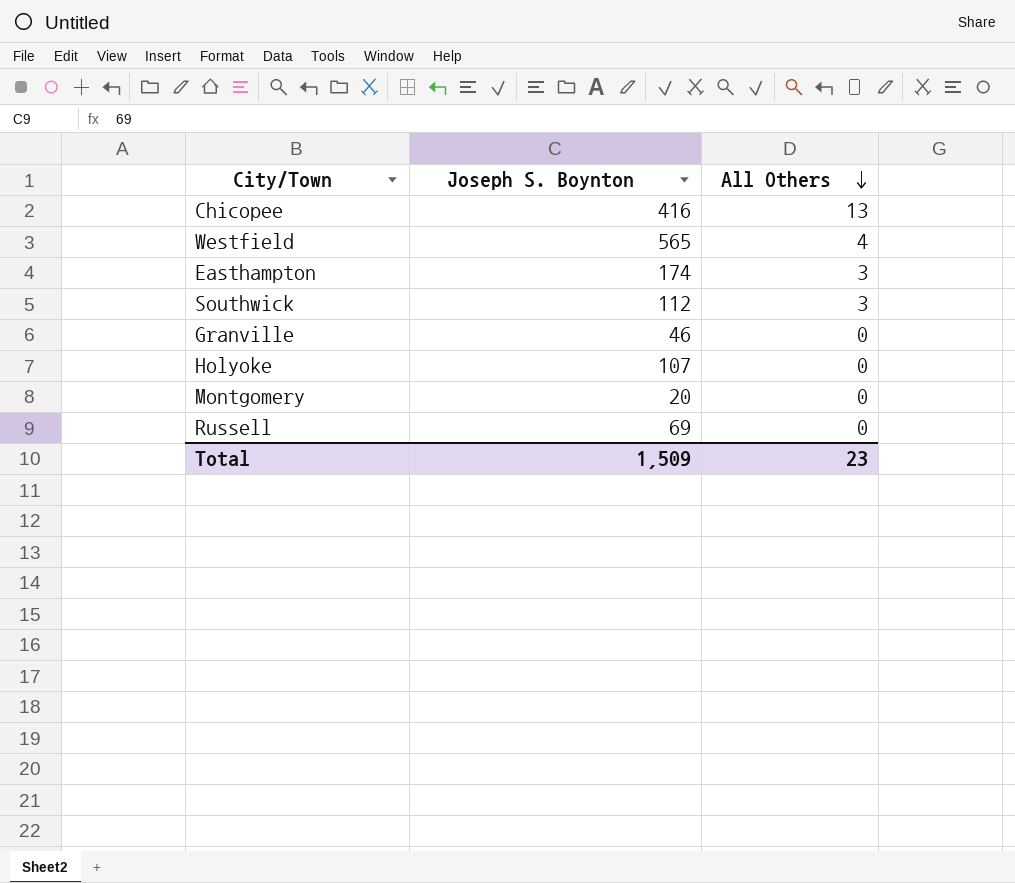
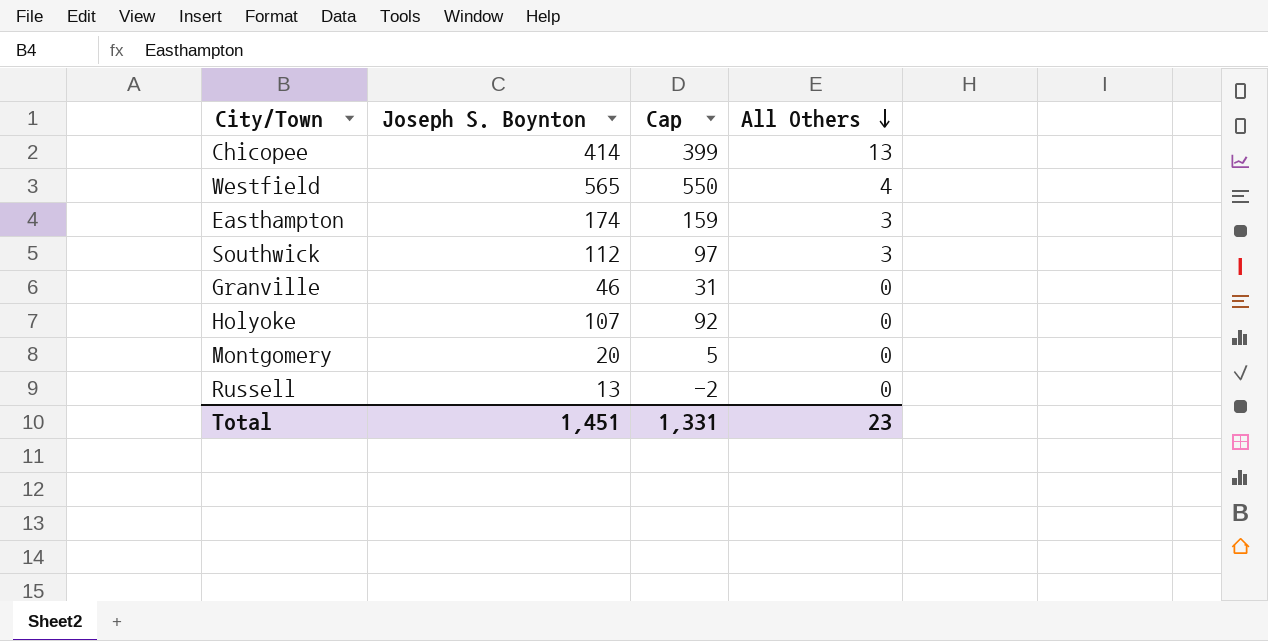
column Cap | formula: none -> [Joseph S. Boynton] - 15
Chicopee | Joseph S. Boynton: 416 -> 414
Russell | Joseph S. Boynton: 69 -> 13
Total | Joseph S. Boynton: 1,509 -> 1,451

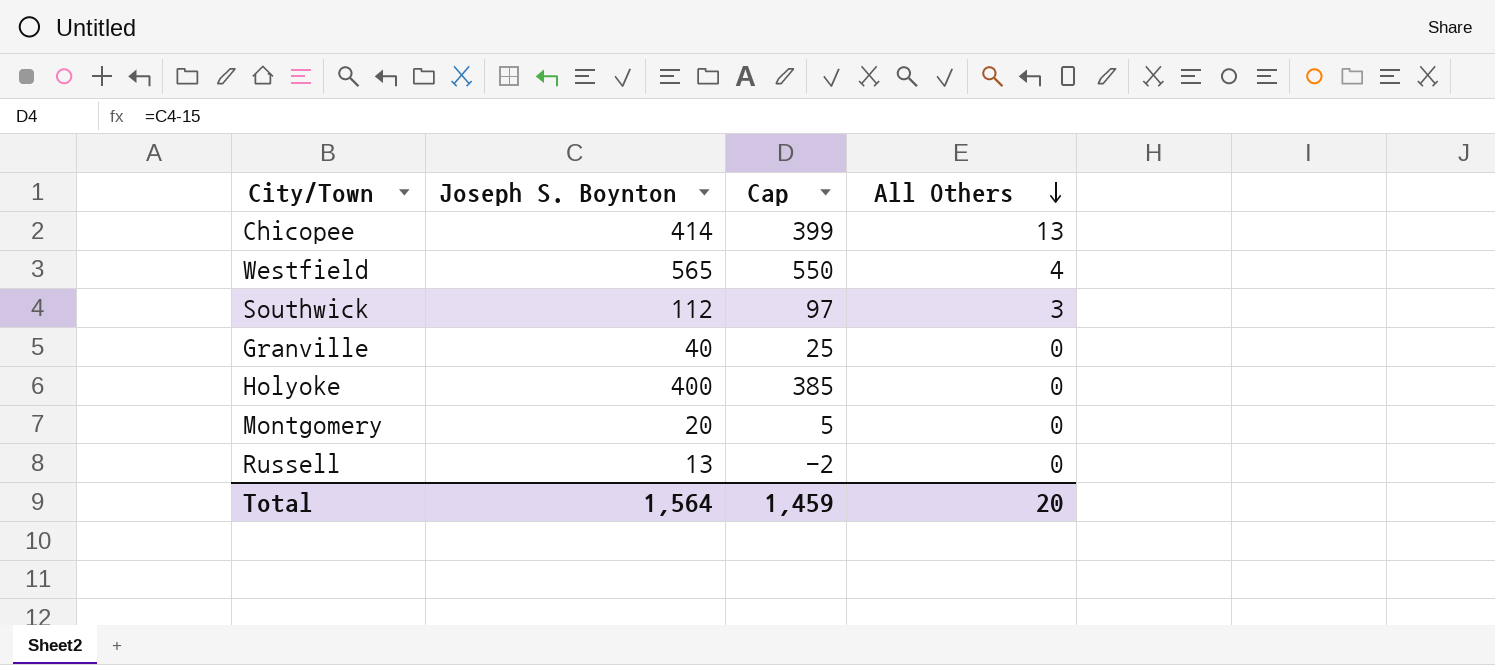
row Easthampton: 174 | 159 | 3 -> none
Granville | Joseph S. Boynton: 46 -> 40
Granville | Cap: 31 -> 25
Holyoke | Joseph S. Boynton: 107 -> 400
Holyoke | Cap: 92 -> 385
Total | Joseph S. Boynton: 1,451 -> 1,564
Total | Cap: 1,331 -> 1,459
Total | All Others: 23 -> 20

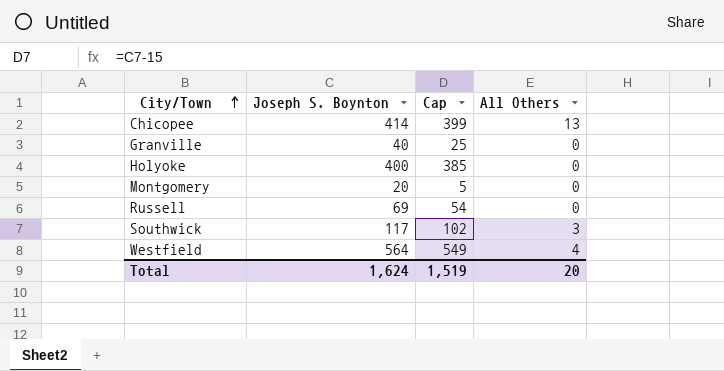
row order: All Others descending -> City/Town ascending
Russell | Joseph S. Boynton: 13 -> 69
Russell | Cap: -2 -> 54
Southwick | Joseph S. Boynton: 112 -> 117
Southwick | Cap: 97 -> 102
Westfield | Joseph S. Boynton: 565 -> 564
Westfield | Cap: 550 -> 549
Total | Joseph S. Boynton: 1,564 -> 1,624
Total | Cap: 1,459 -> 1,519

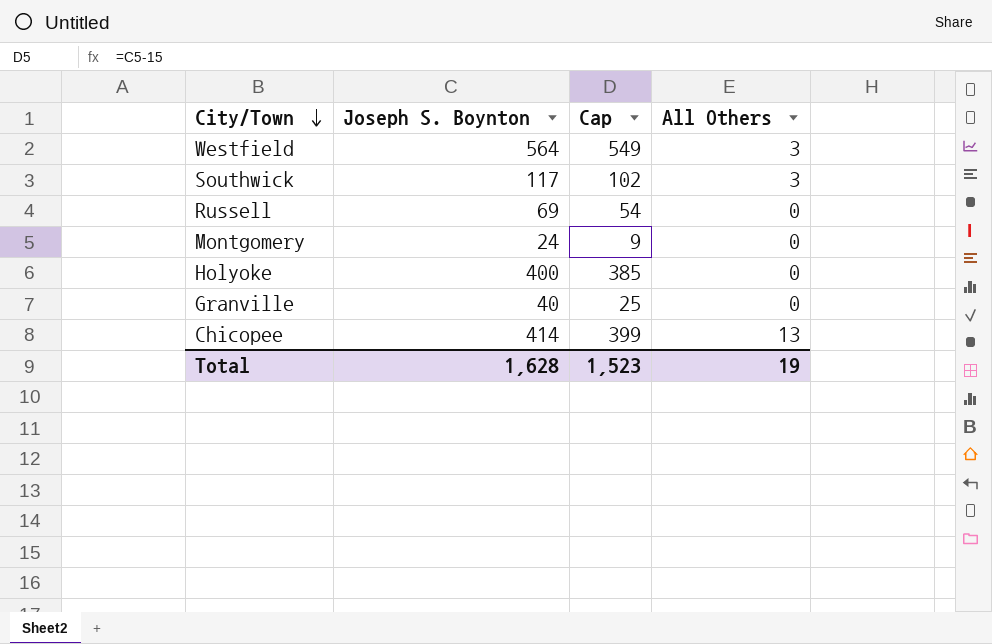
row order: City/Town ascending -> City/Town descending
Westfield | All Others: 4 -> 3
Montgomery | Joseph S. Boynton: 20 -> 24
Montgomery | Cap: 5 -> 9
Total | Joseph S. Boynton: 1,624 -> 1,628
Total | Cap: 1,519 -> 1,523
Total | All Others: 20 -> 19

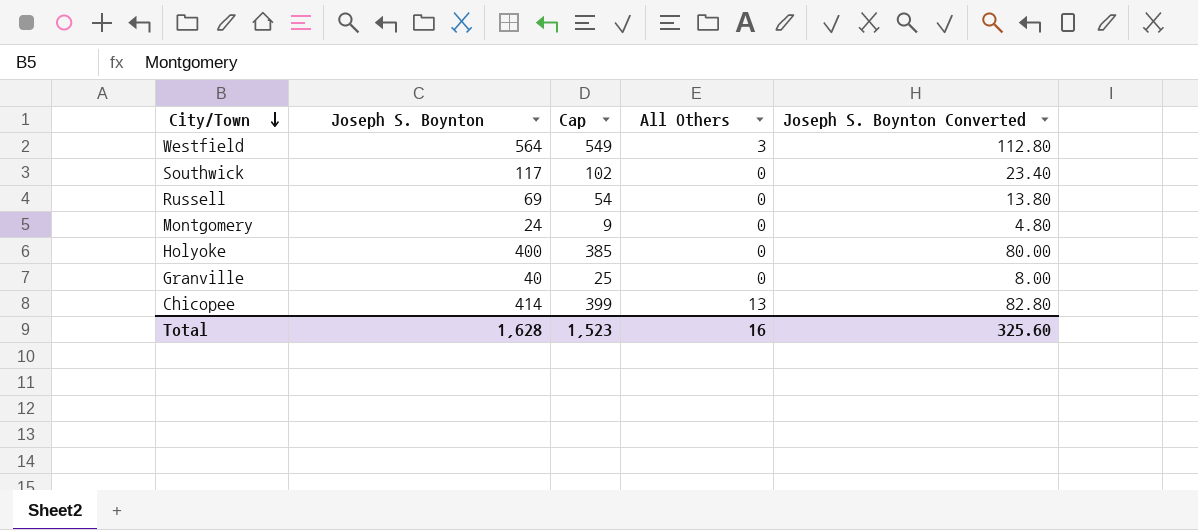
column Joseph S. Boynton Converted | formula: none -> [Joseph S. Boynton] * 0.2
Southwick | All Others: 3 -> 0
Total | All Others: 19 -> 16

